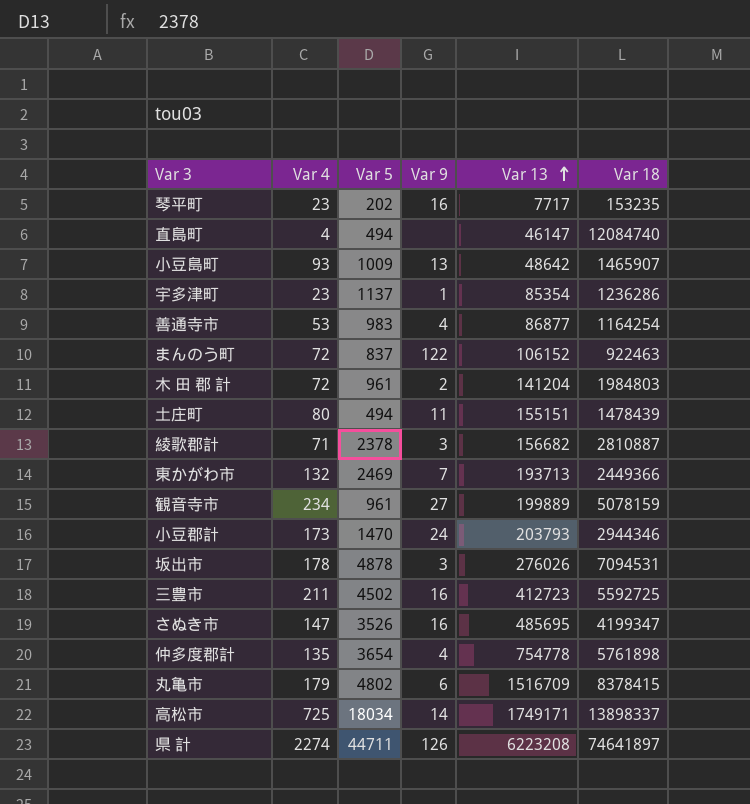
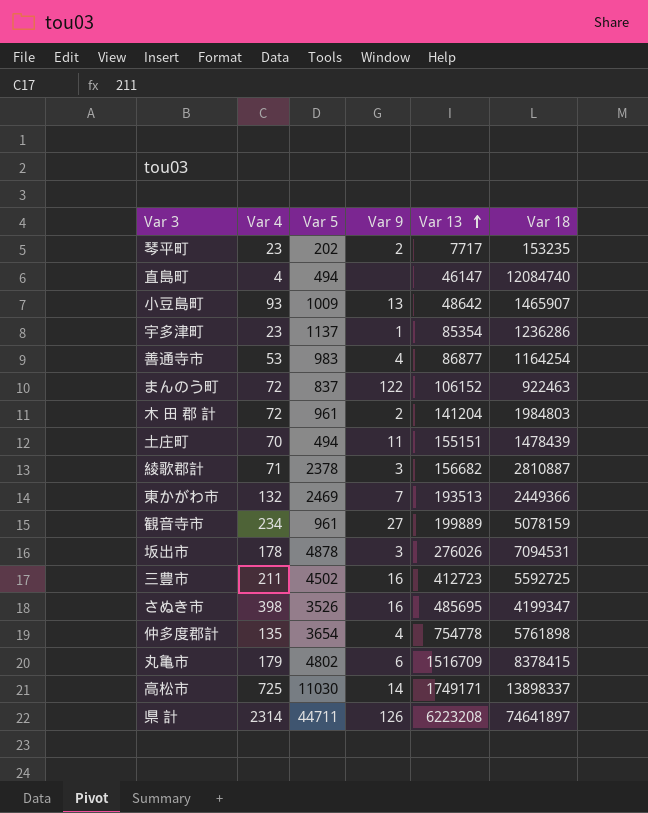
row 小豆郡計: 173 | 1470 | 24 | 203793 | 2944346 -> none
琴平町 | Var 9: 16 -> 2
土庄町 | Var 4: 80 -> 70
東かがわ市 | Var 13: 193713 -> 193513
さぬき市 | Var 4: 147 -> 398
高松市 | Var 5: 18034 -> 11030
県 計 | Var 4: 2274 -> 2314

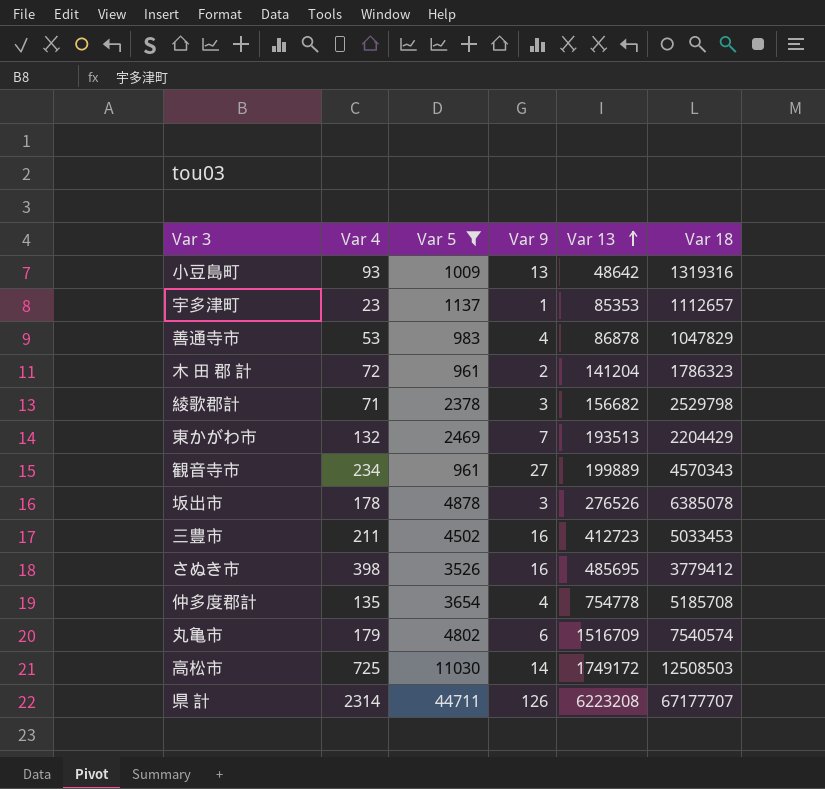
filter: none -> Var 5 >= 961
小豆島町 | Var 18: 1465907 -> 1319316
宇多津町 | Var 13: 85354 -> 85353
宇多津町 | Var 18: 1236286 -> 1112657
善通寺市 | Var 13: 86877 -> 86878
善通寺市 | Var 18: 1164254 -> 1047829
木 田 郡 計 | Var 18: 1984803 -> 1786323
綾歌郡計 | Var 18: 2810887 -> 2529798
東かがわ市 | Var 18: 2449366 -> 2204429
観音寺市 | Var 18: 5078159 -> 4570343
坂出市 | Var 13: 276026 -> 276526
坂出市 | Var 18: 7094531 -> 6385078
三豊市 | Var 18: 5592725 -> 5033453
さぬき市 | Var 18: 4199347 -> 3779412
仲多度郡計 | Var 18: 5761898 -> 5185708
丸亀市 | Var 18: 8378415 -> 7540574
高松市 | Var 13: 1749171 -> 1749172
高松市 | Var 18: 13898337 -> 12508503
県 計 | Var 18: 74641897 -> 67177707

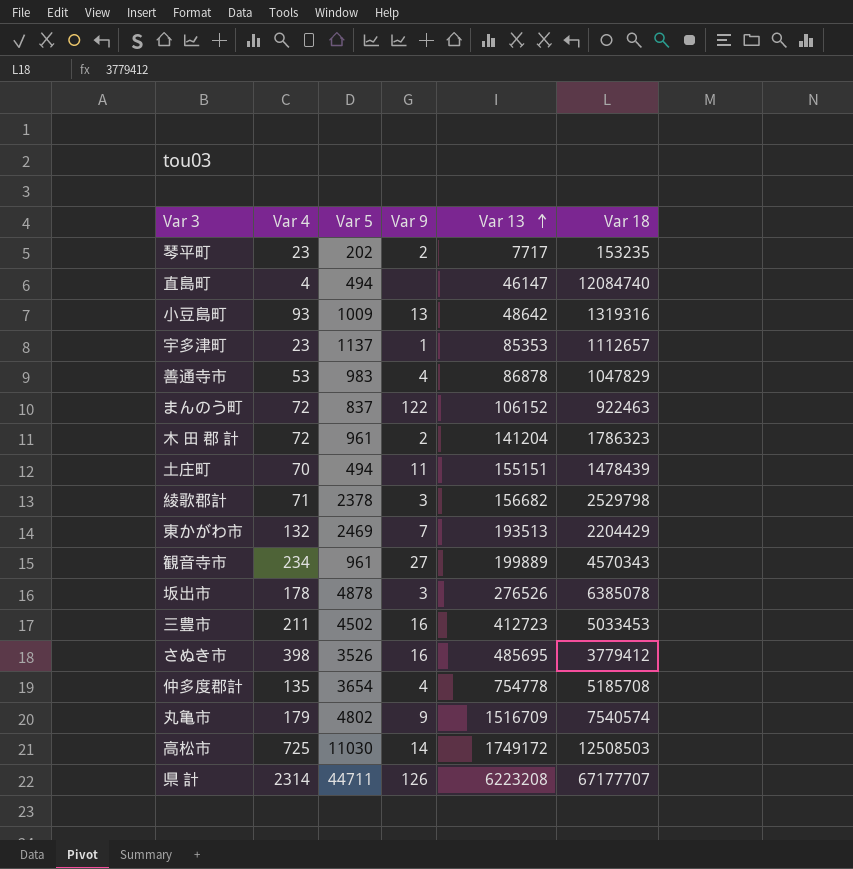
filter: Var 5 >= 961 -> none
丸亀市 | Var 9: 6 -> 9

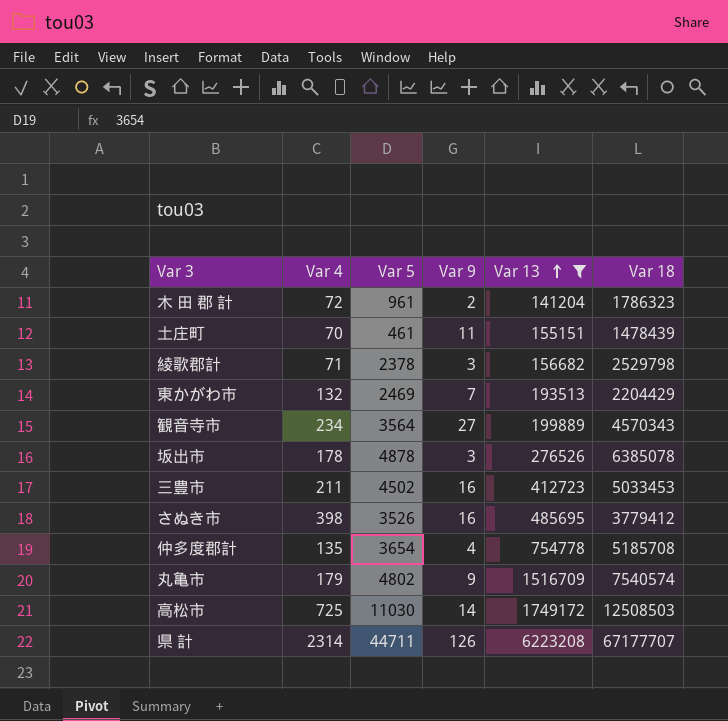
filter: none -> Var 13 >= 141204
土庄町 | Var 5: 494 -> 461
観音寺市 | Var 5: 961 -> 3564

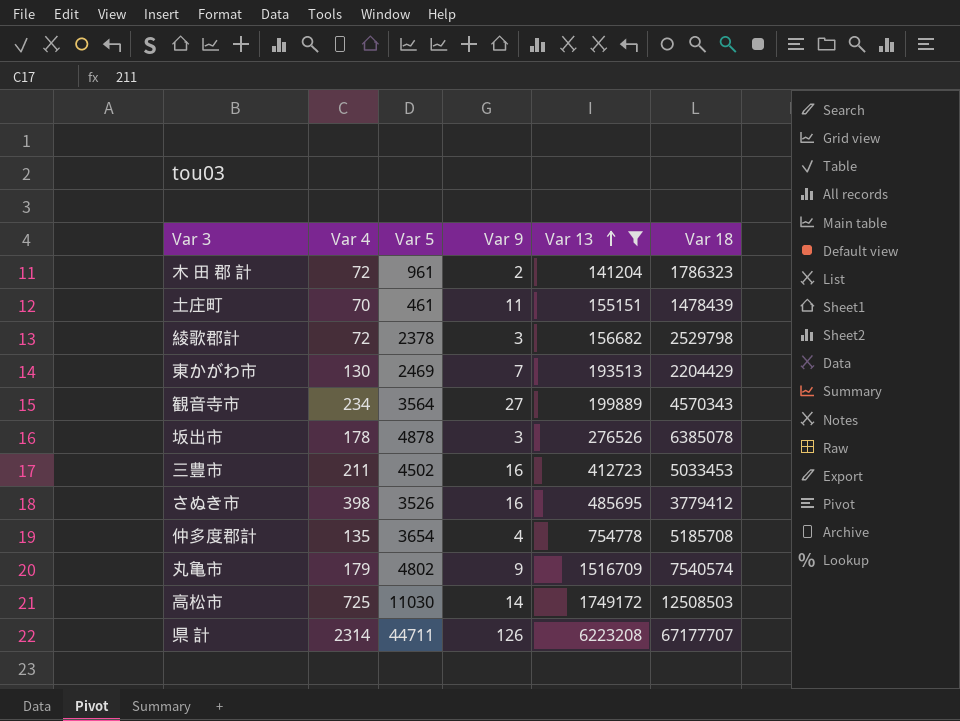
綾歌郡計 | Var 4: 71 -> 72
東かがわ市 | Var 4: 132 -> 130

